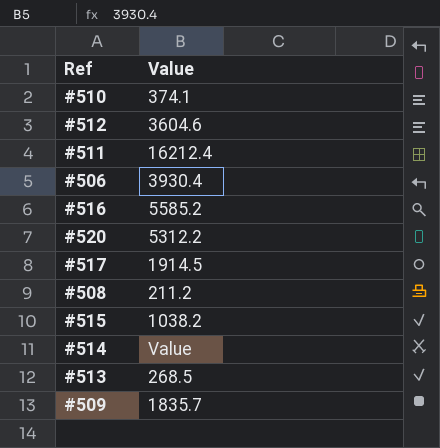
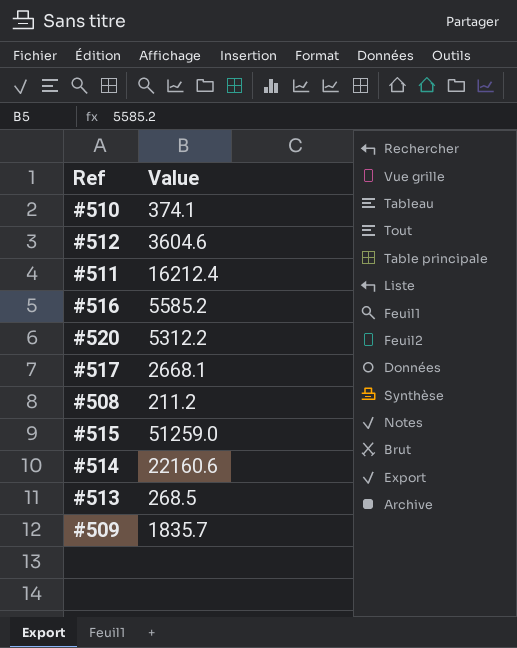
row #506: 3930.4 -> none
#517 | Value: 1914.5 -> 2668.1
#515 | Value: 1038.2 -> 51259.0
#514 | Value: Value -> 22160.6

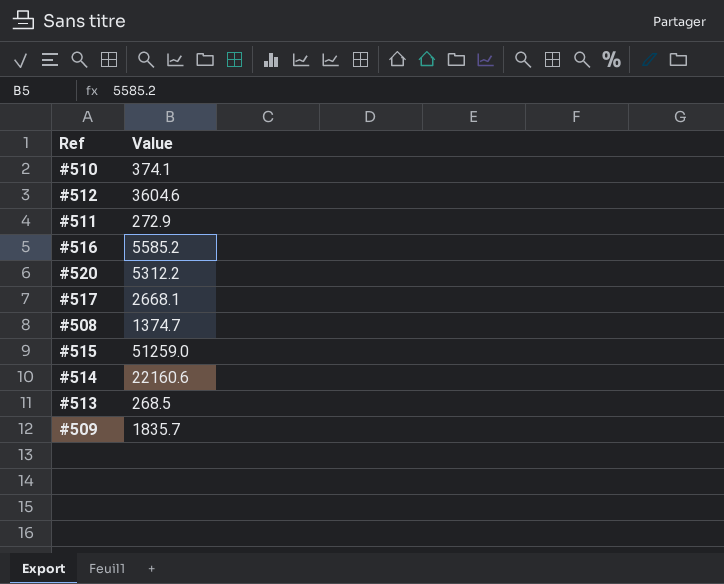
#511 | Value: 16212.4 -> 272.9
#508 | Value: 211.2 -> 1374.7

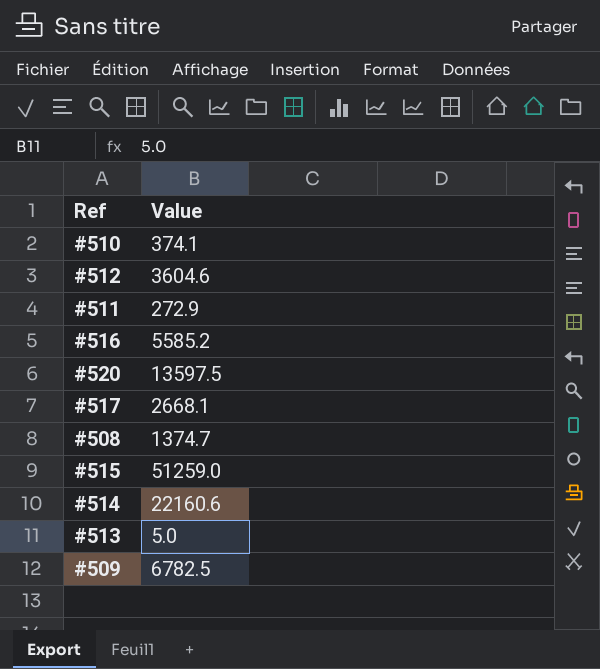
#520 | Value: 5312.2 -> 13597.5
#513 | Value: 268.5 -> 5.0
#509 | Value: 1835.7 -> 6782.5

